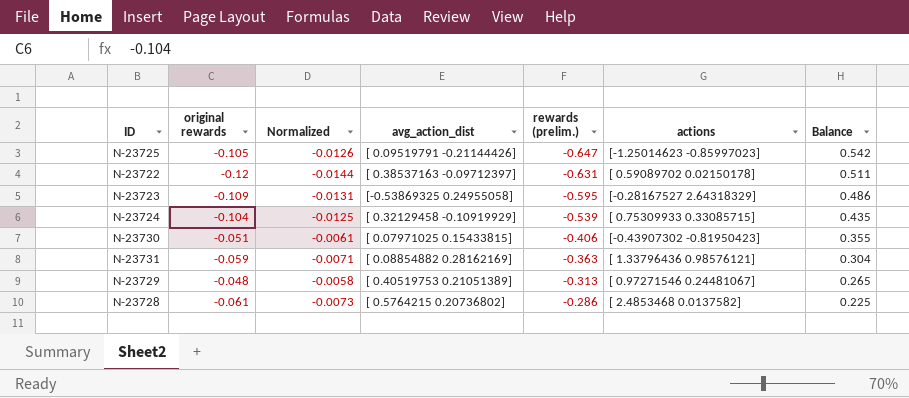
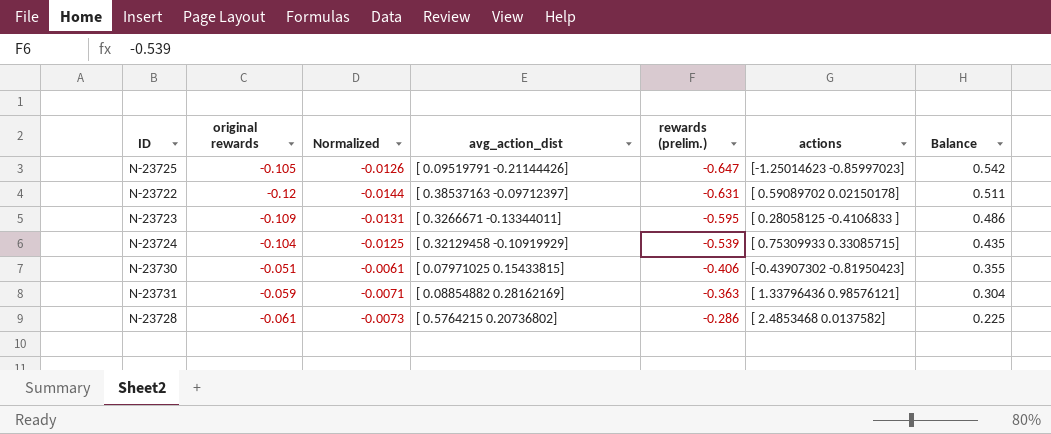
row N-23729: -0.048 | -0.0058 | [ 0.40519753 0.21051389] | -0.313 | [ 0.97271546 0.24481067] | 0.265 -> none
N-23723 | avg_action_dist: [-0.53869325 0.24955058] -> [ 0.3266671 -0.13344011]
N-23723 | actions: [-0.28167527 2.64318329] -> [ 0.28058125 -0.4106833 ]

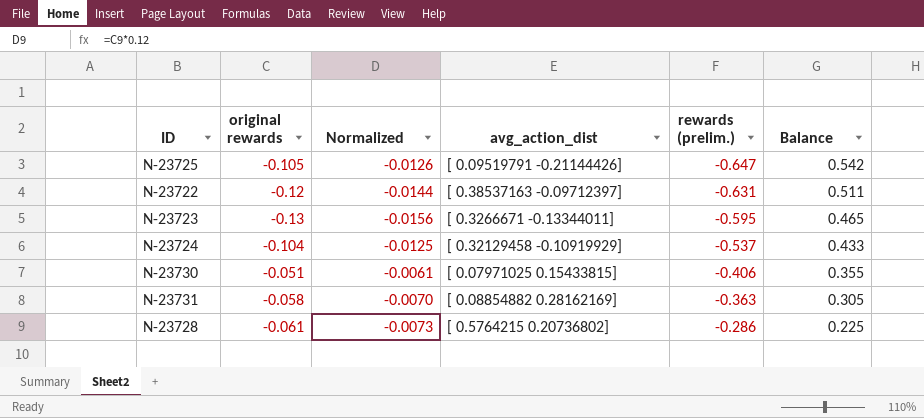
column actions | position: 6 -> none
N-23723 | original rewards: -0.109 -> -0.13
N-23723 | Normalized: -0.0131 -> -0.0156
N-23723 | Balance: 0.486 -> 0.465
N-23724 | rewards (prelim.): -0.539 -> -0.537
N-23724 | Balance: 0.435 -> 0.433
N-23731 | original rewards: -0.059 -> -0.058
N-23731 | Normalized: -0.0071 -> -0.0070
N-23731 | Balance: 0.304 -> 0.305

